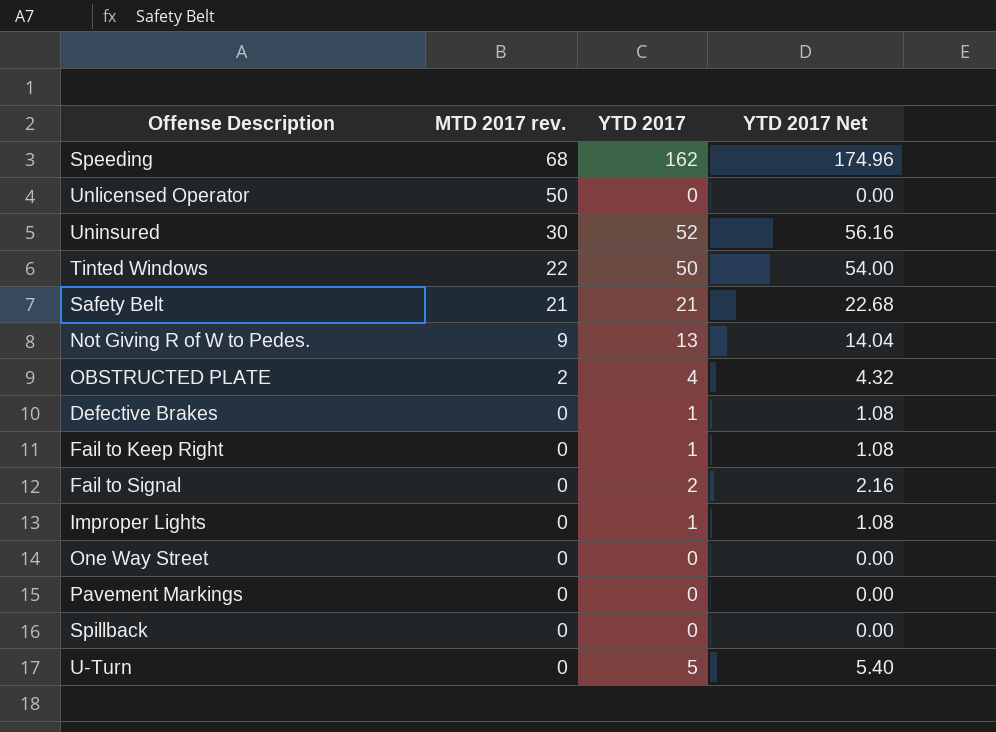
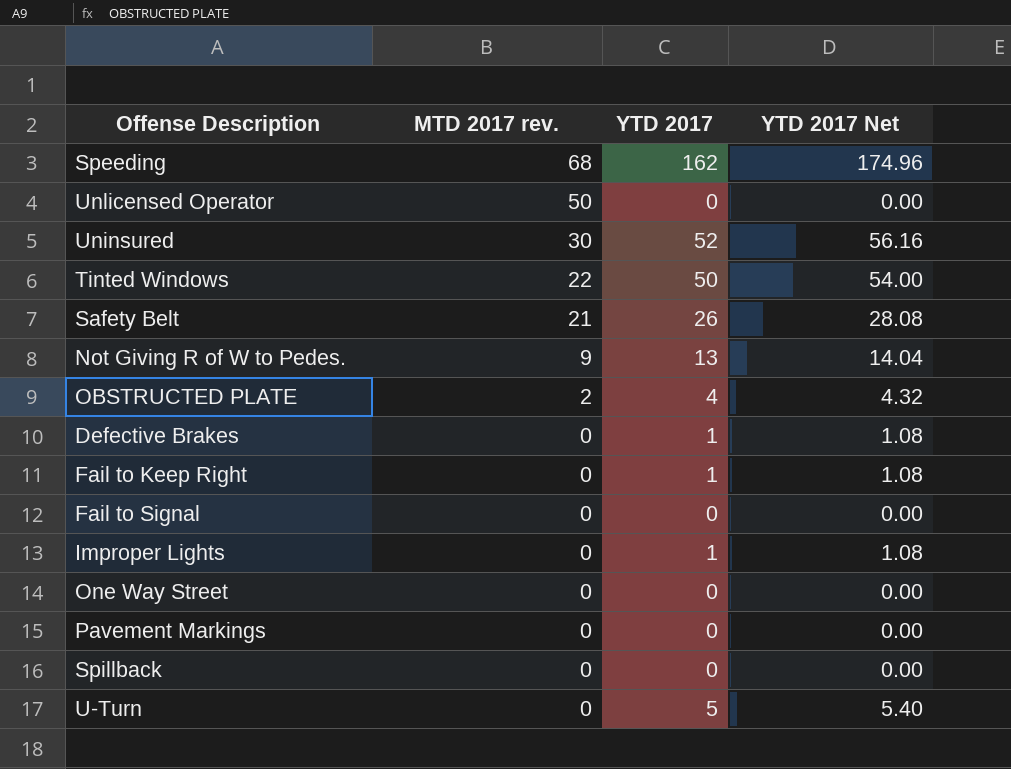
Safety Belt | YTD 2017: 21 -> 26
Safety Belt | YTD 2017 Net: 22.68 -> 28.08
Fail to Signal | YTD 2017: 2 -> 0
Fail to Signal | YTD 2017 Net: 2.16 -> 0.00

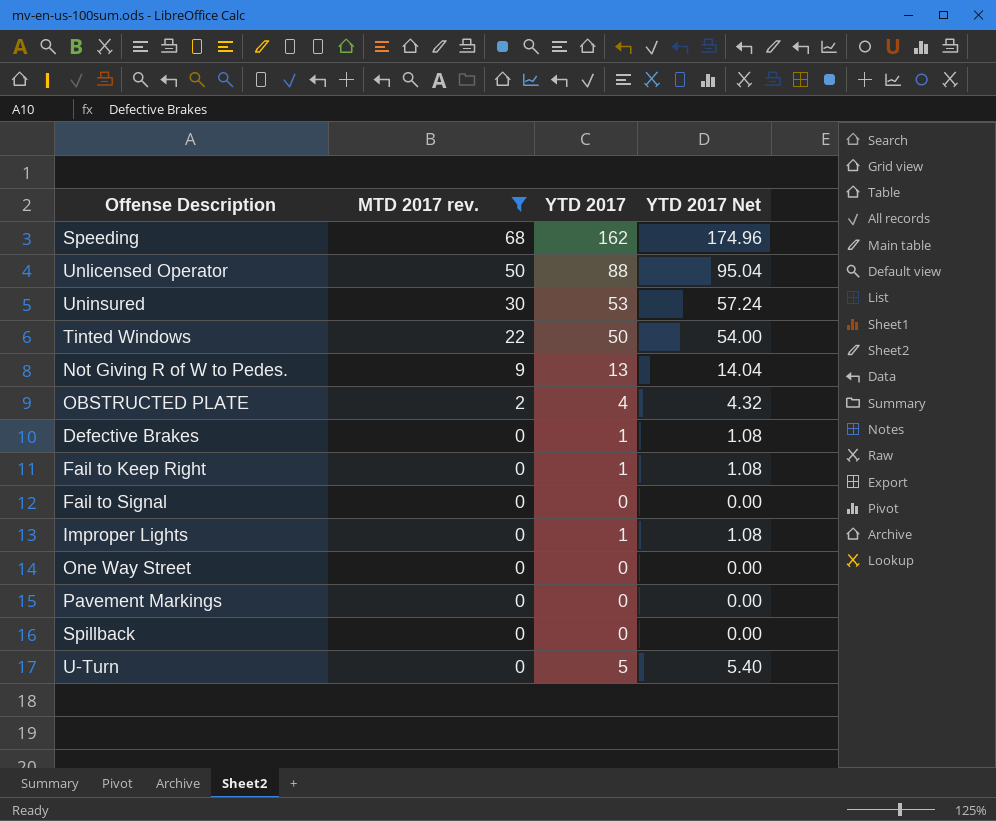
filter: none -> MTD 2017 rev. != 21
Unlicensed Operator | YTD 2017: 0 -> 88
Unlicensed Operator | YTD 2017 Net: 0.00 -> 95.04
Uninsured | YTD 2017: 52 -> 53
Uninsured | YTD 2017 Net: 56.16 -> 57.24

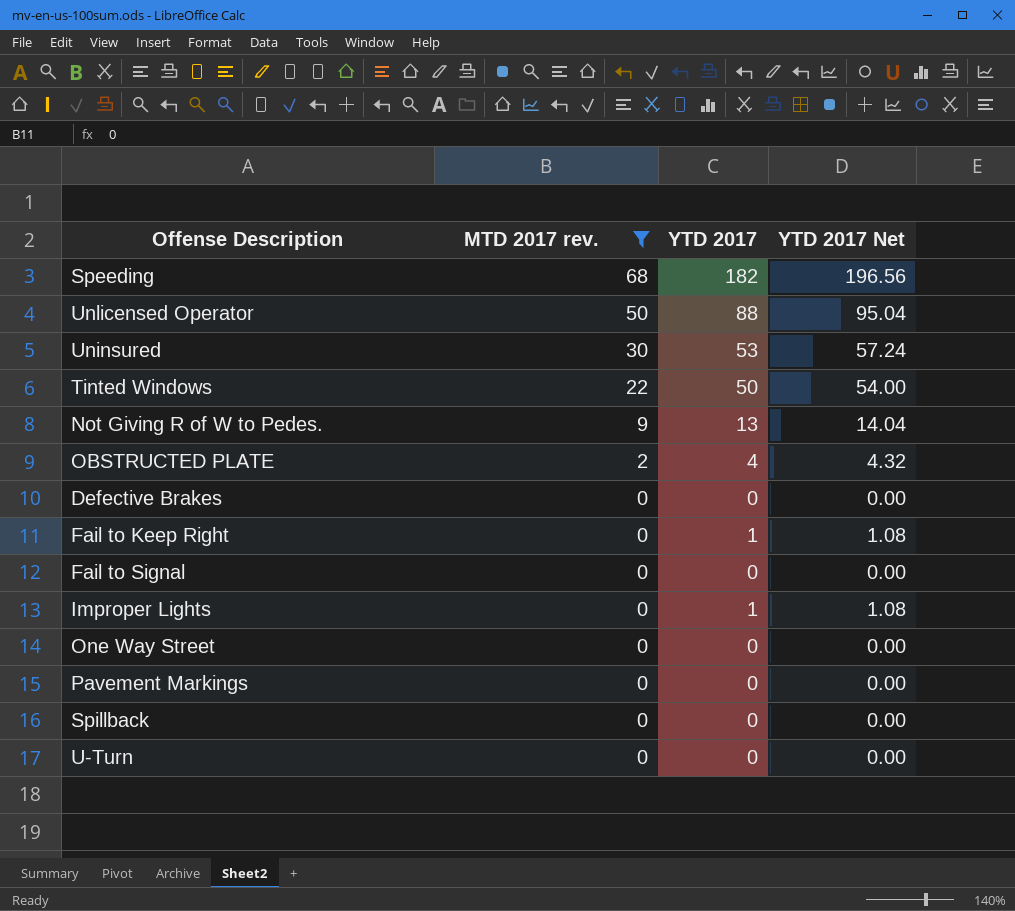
Speeding | YTD 2017: 162 -> 182
Speeding | YTD 2017 Net: 174.96 -> 196.56
Defective Brakes | YTD 2017: 1 -> 0
Defective Brakes | YTD 2017 Net: 1.08 -> 0.00
U-Turn | YTD 2017: 5 -> 0
U-Turn | YTD 2017 Net: 5.40 -> 0.00

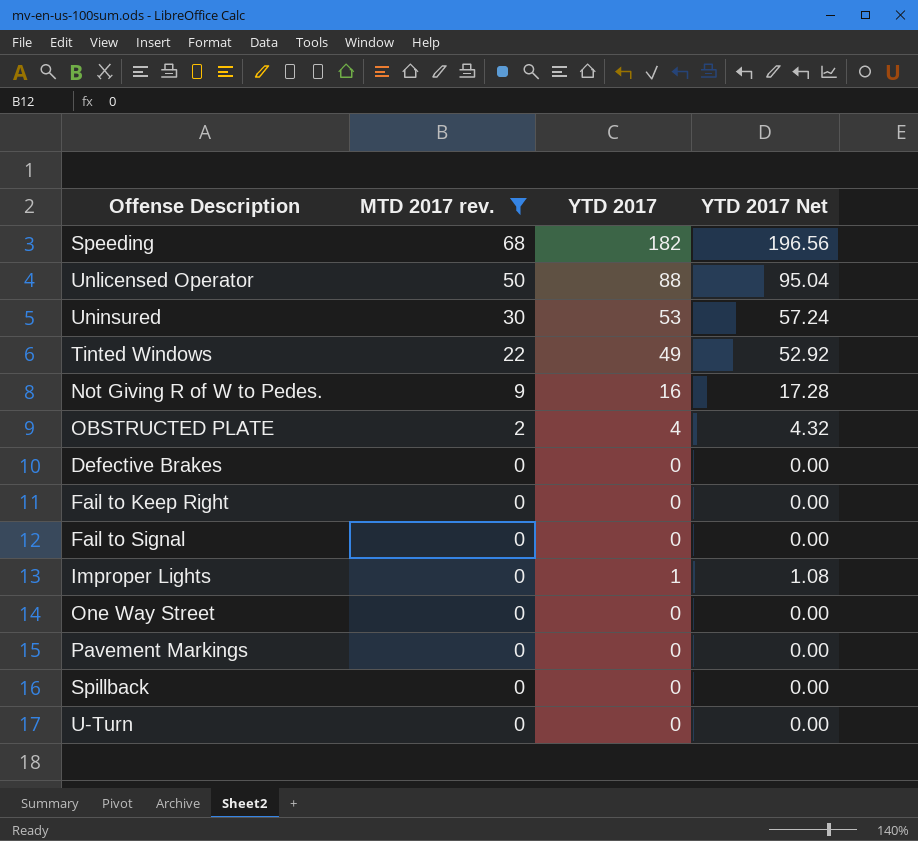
Tinted Windows | YTD 2017: 50 -> 49
Tinted Windows | YTD 2017 Net: 54.00 -> 52.92
Not Giving R of W to Pedes. | YTD 2017: 13 -> 16
Not Giving R of W to Pedes. | YTD 2017 Net: 14.04 -> 17.28
Fail to Keep Right | YTD 2017: 1 -> 0
Fail to Keep Right | YTD 2017 Net: 1.08 -> 0.00

